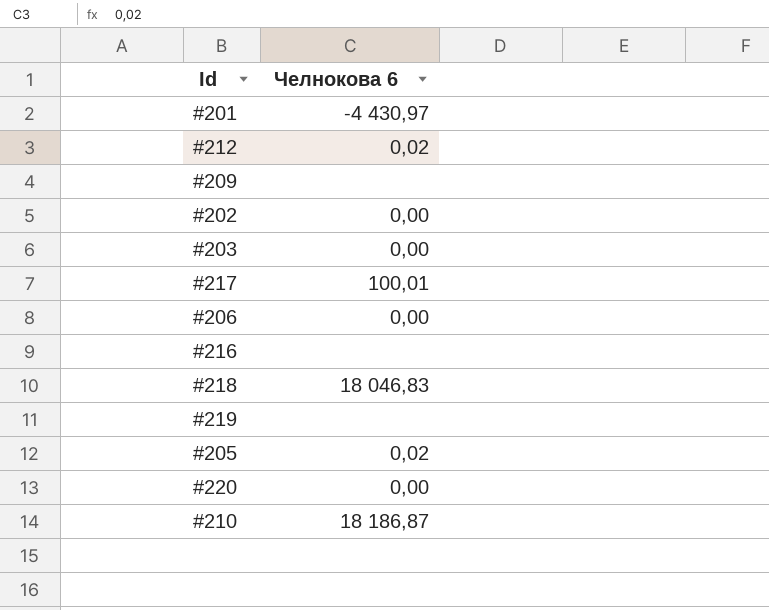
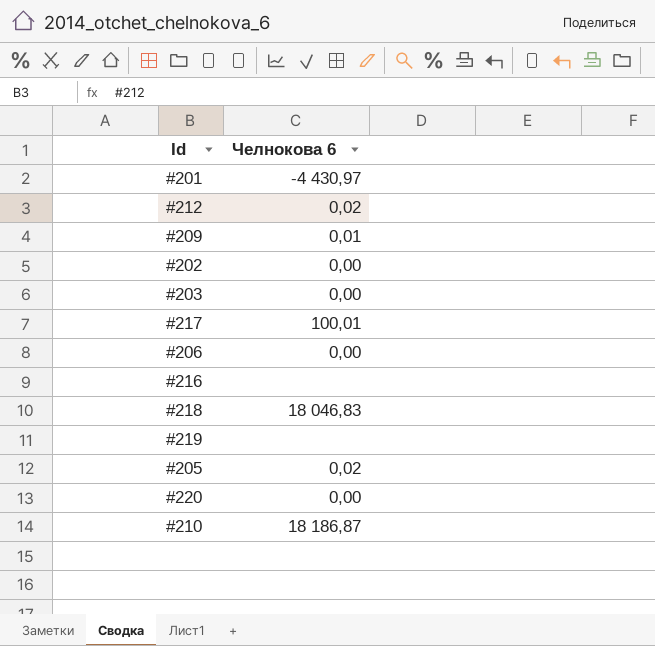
#209 | Челнокова 6: none -> 0,01

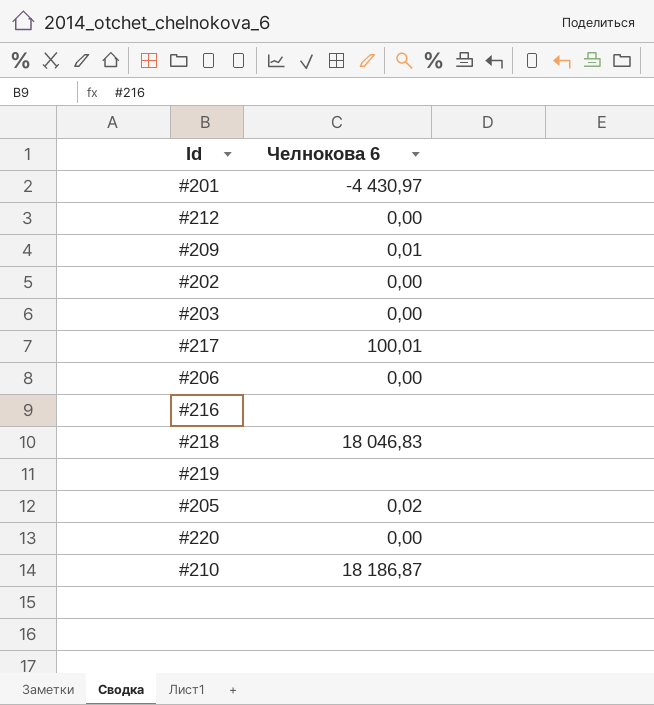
#212 | Челнокова 6: 0,02 -> 0,00

